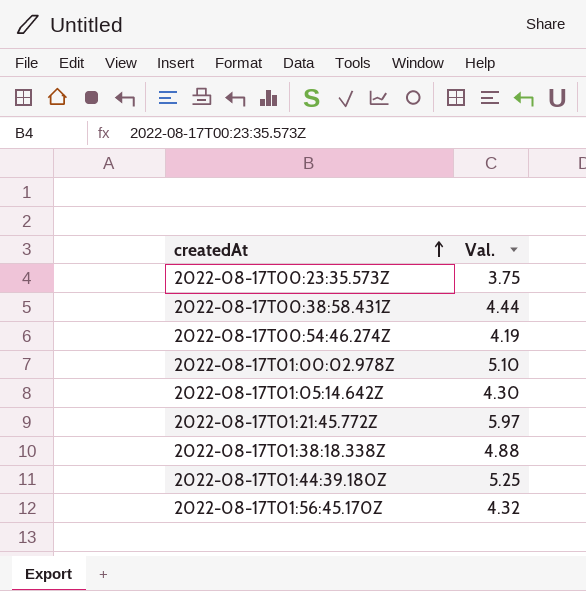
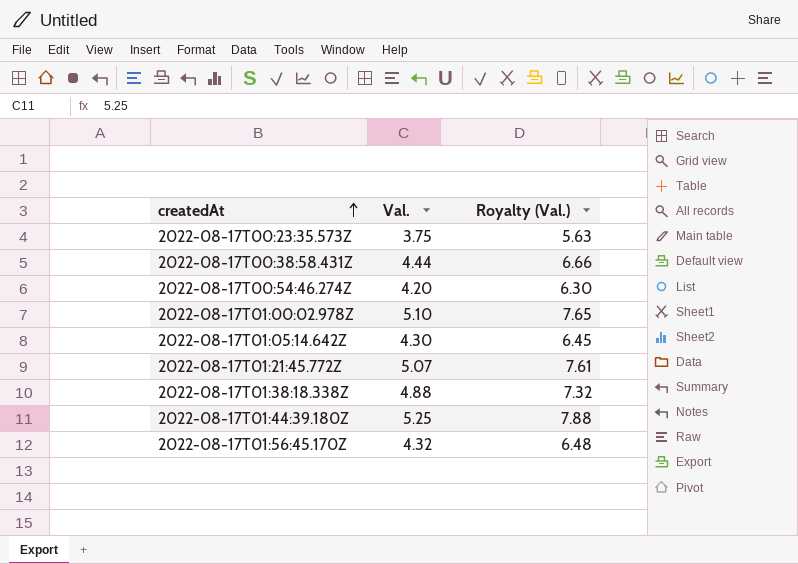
column Royalty (Val.) | formula: none -> [Val.] * 1.5
2022-08-17T00:54:46.274Z | Val.: 4.19 -> 4.20
2022-08-17T01:21:45.772Z | Val.: 5.97 -> 5.07

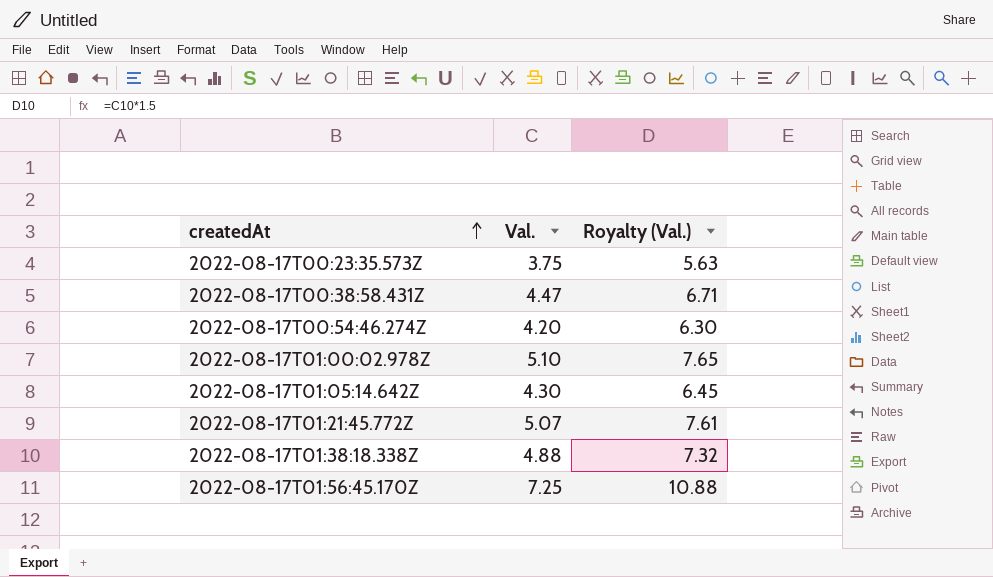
row 2022-08-17T01:44:39.180Z: 5.25 | 7.88 -> none
2022-08-17T00:38:58.431Z | Val.: 4.44 -> 4.47
2022-08-17T00:38:58.431Z | Royalty (Val.): 6.66 -> 6.71
2022-08-17T01:56:45.170Z | Val.: 4.32 -> 7.25
2022-08-17T01:56:45.170Z | Royalty (Val.): 6.48 -> 10.88

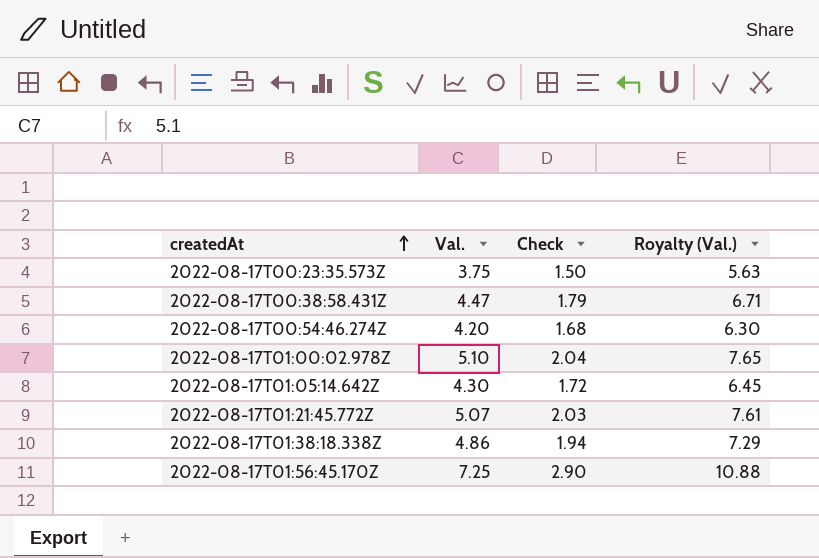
column Check | formula: none -> [Val.] * 0.4
2022-08-17T01:38:18.338Z | Val.: 4.88 -> 4.86
2022-08-17T01:38:18.338Z | Royalty (Val.): 7.32 -> 7.29

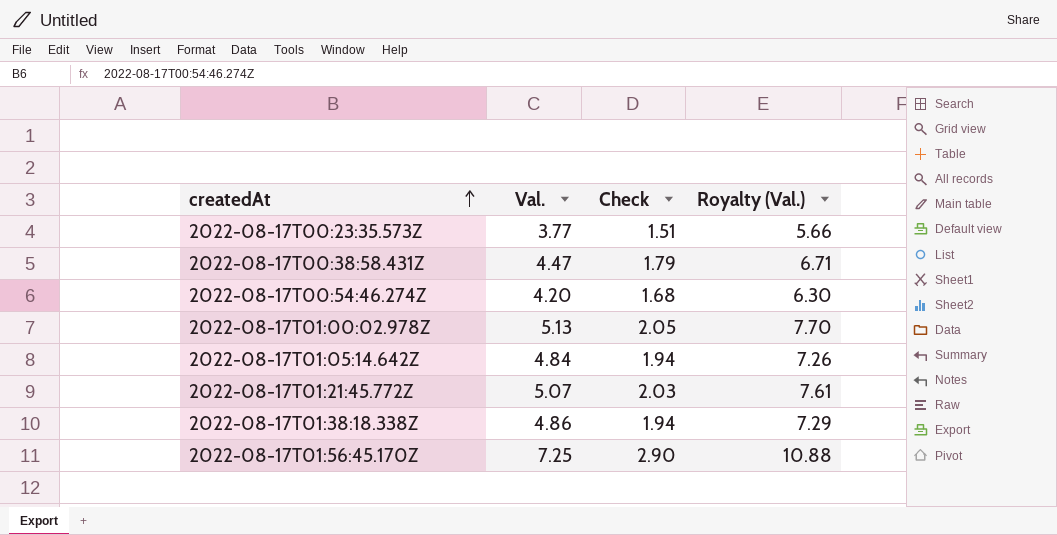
2022-08-17T00:23:35.573Z | Val.: 3.75 -> 3.77
2022-08-17T00:23:35.573Z | Check: 1.50 -> 1.51
2022-08-17T00:23:35.573Z | Royalty (Val.): 5.63 -> 5.66
2022-08-17T01:00:02.978Z | Val.: 5.10 -> 5.13
2022-08-17T01:00:02.978Z | Check: 2.04 -> 2.05
2022-08-17T01:00:02.978Z | Royalty (Val.): 7.65 -> 7.70
2022-08-17T01:05:14.642Z | Val.: 4.30 -> 4.84
2022-08-17T01:05:14.642Z | Check: 1.72 -> 1.94
2022-08-17T01:05:14.642Z | Royalty (Val.): 6.45 -> 7.26

